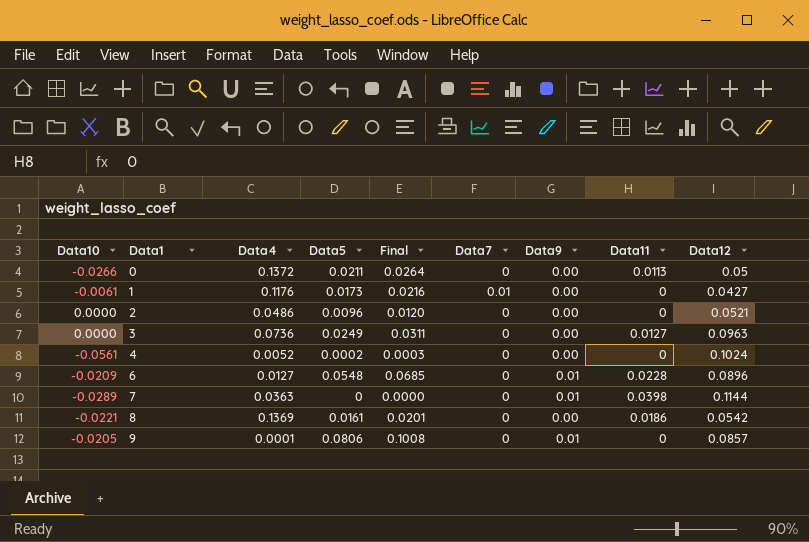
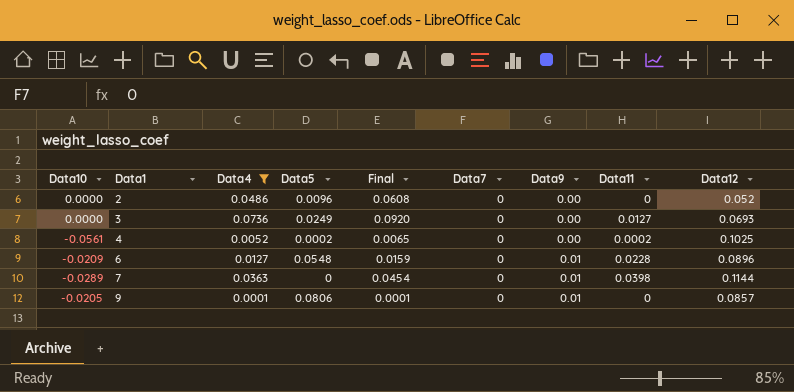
filter: none -> Data4 <= 0.0736
column Final | formula: [Data5] * 1.25 -> [Data4] * 1.25
2 | Data12: 0.0521 -> 0.052
3 | Data12: 0.0963 -> 0.0693
4 | Data11: 0 -> 0.0002
4 | Data12: 0.1024 -> 0.1025

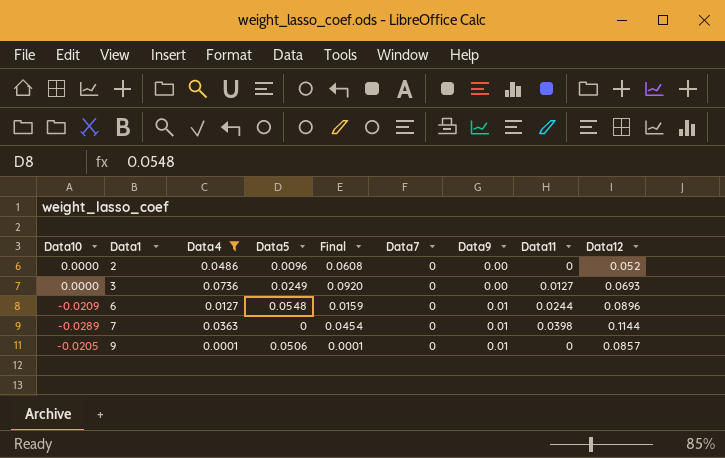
row 4: -0.0561 | 0.0052 | 0.0002 | 0.0065 | 0 | 0.00 | 0.0002 | 0.1025 -> none
6 | Data11: 0.0228 -> 0.0244
9 | Data5: 0.0806 -> 0.0506

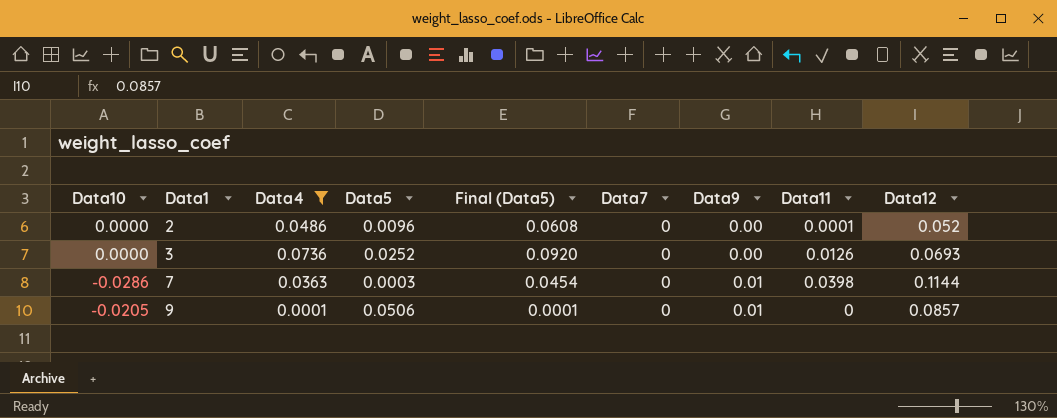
column name: Final -> Final (Data5)
row 6: -0.0209 | 0.0127 | 0.0548 | 0.0159 | 0 | 0.01 | 0.0244 | 0.0896 -> none
2 | Data11: 0 -> 0.0001
3 | Data5: 0.0249 -> 0.0252
3 | Data11: 0.0127 -> 0.0126
7 | Data10: -0.0289 -> -0.0286
7 | Data5: 0 -> 0.0003

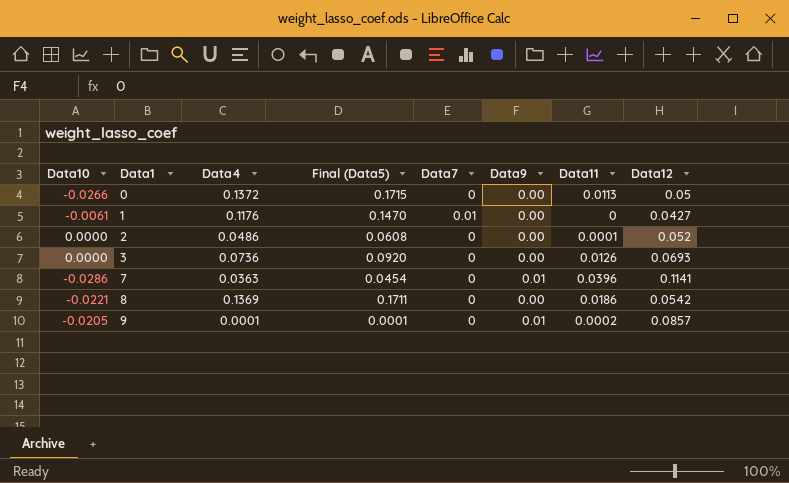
filter: Data4 <= 0.0736 -> none
column Data5 | position: 4 -> none
7 | Data11: 0.0398 -> 0.0396
7 | Data12: 0.1144 -> 0.1141
9 | Data11: 0 -> 0.0002

